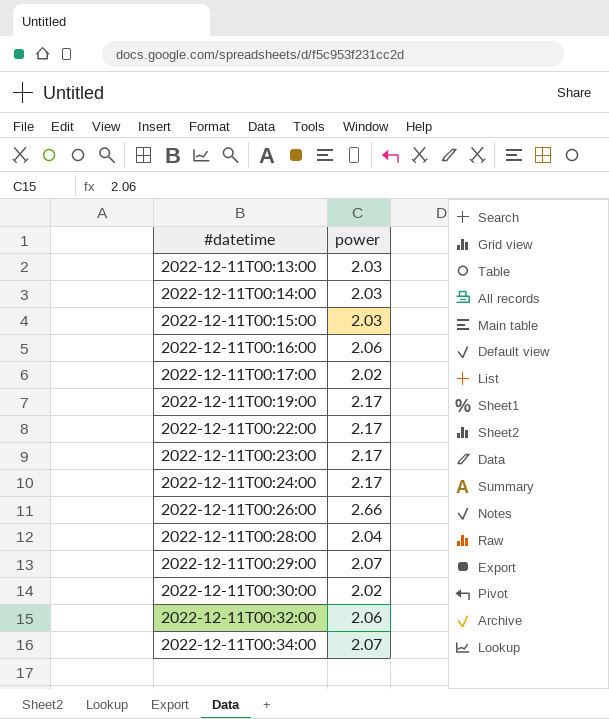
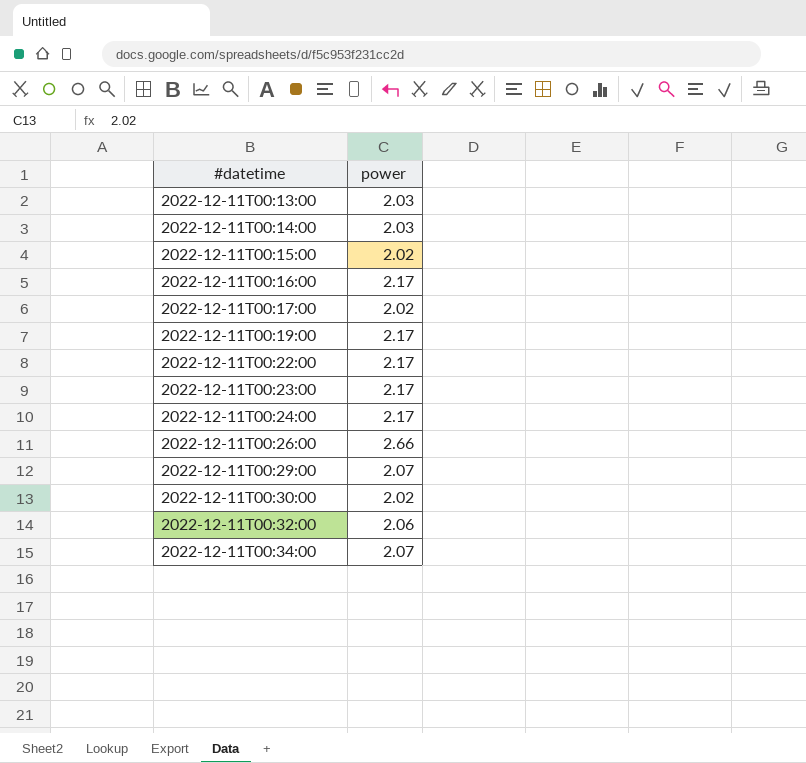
row 2022-12-11T00:28:00: 2.04 -> none
2022-12-11T00:15:00 | power: 2.03 -> 2.02
2022-12-11T00:16:00 | power: 2.06 -> 2.17

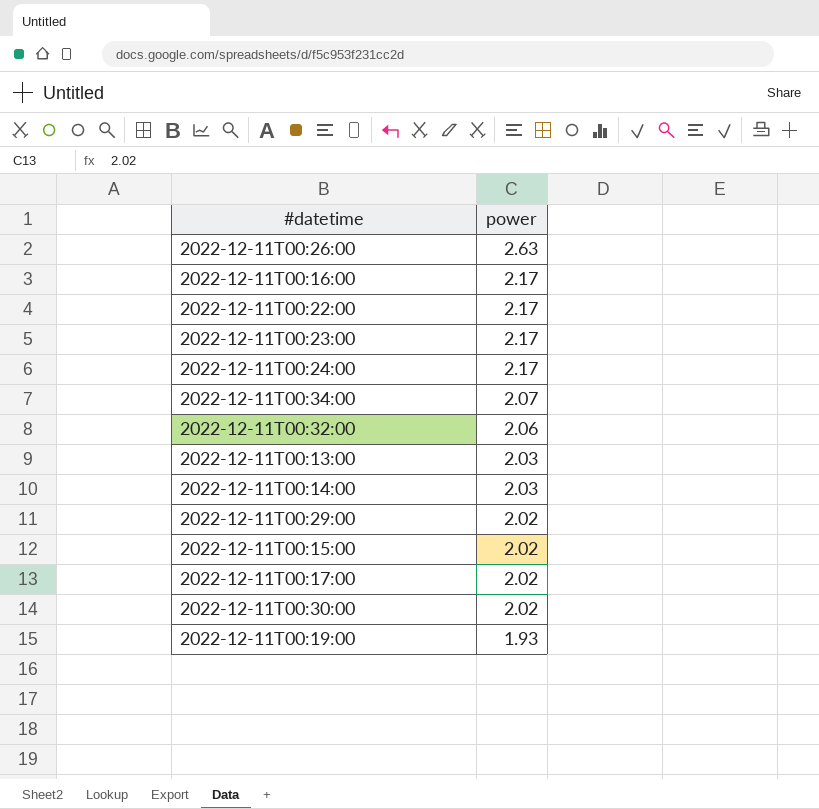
row order: #datetime ascending -> power descending
2022-12-11T00:26:00 | power: 2.66 -> 2.63
2022-12-11T00:29:00 | power: 2.07 -> 2.02
2022-12-11T00:19:00 | power: 2.17 -> 1.93

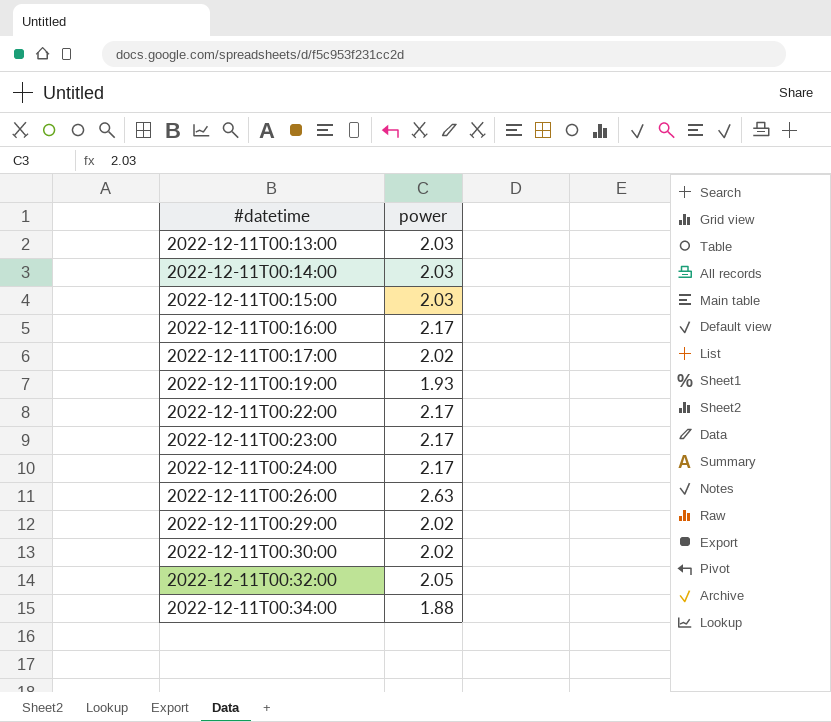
row order: power descending -> #datetime ascending
2022-12-11T00:15:00 | power: 2.02 -> 2.03
2022-12-11T00:32:00 | power: 2.06 -> 2.05
2022-12-11T00:34:00 | power: 2.07 -> 1.88

